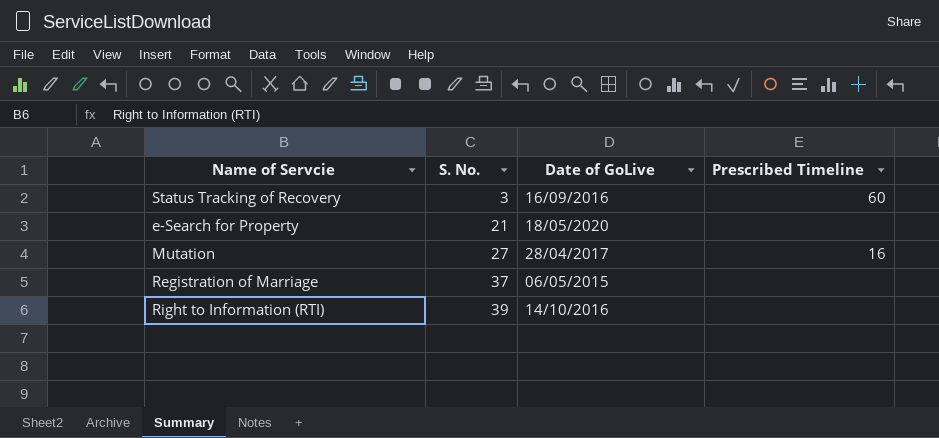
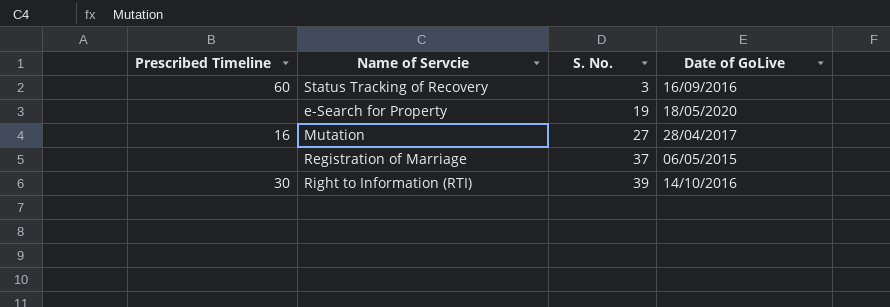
column Prescribed Timeline | position: 4 -> 1
e-Search for Property | S. No.: 21 -> 19
Right to Information (RTI) | Prescribed Timeline: none -> 30

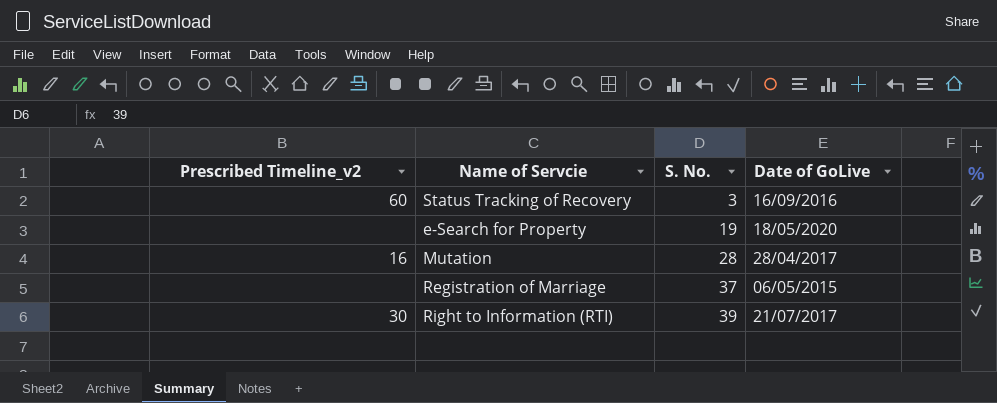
column name: Prescribed Timeline -> Prescribed Timeline_v2
Mutation | S. No.: 27 -> 28
Right to Information (RTI) | Date of GoLive: 14/10/2016 -> 21/07/2017

